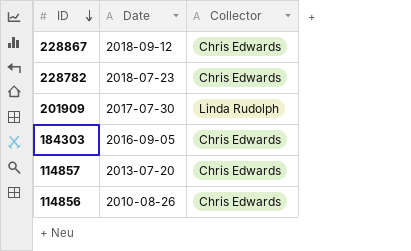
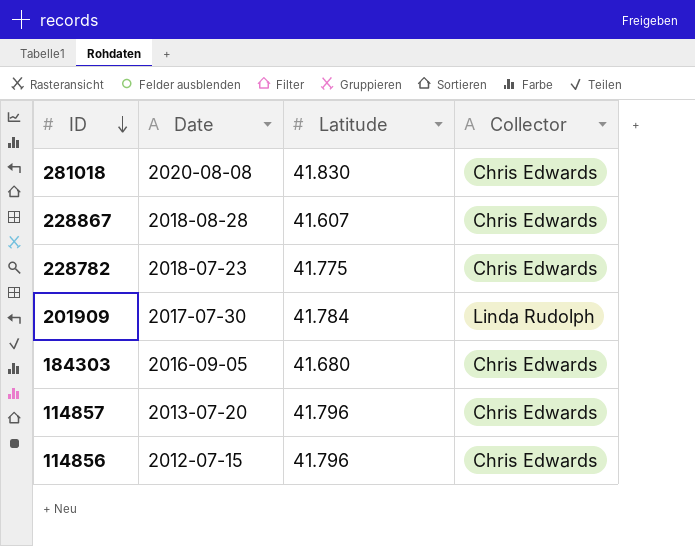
column Latitude | position: none -> 3
row 281018: none -> 2020-08-08 | 41.830 | Chris Edwards
228867 | Date: 2018-09-12 -> 2018-08-28
114856 | Date: 2010-08-26 -> 2012-07-15

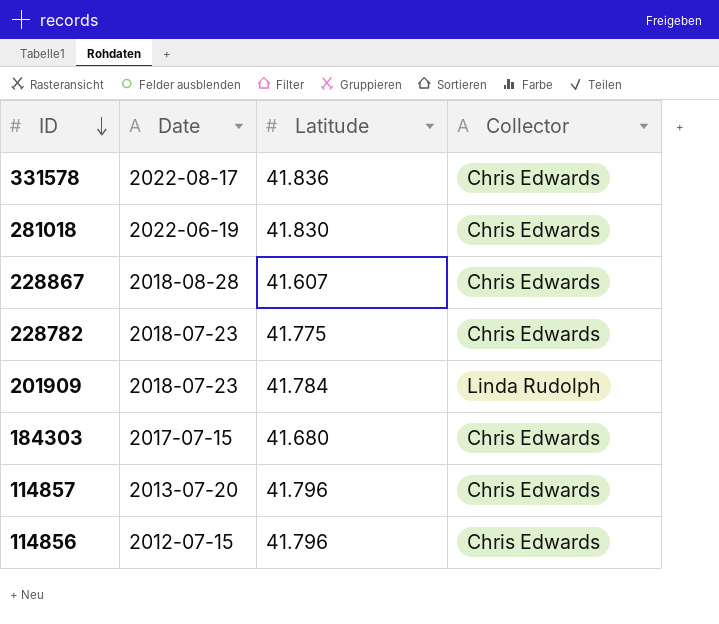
row 331578: none -> 2022-08-17 | 41.836 | Chris Edwards
281018 | Date: 2020-08-08 -> 2022-06-19
201909 | Date: 2017-07-30 -> 2018-07-23
184303 | Date: 2016-09-05 -> 2017-07-15

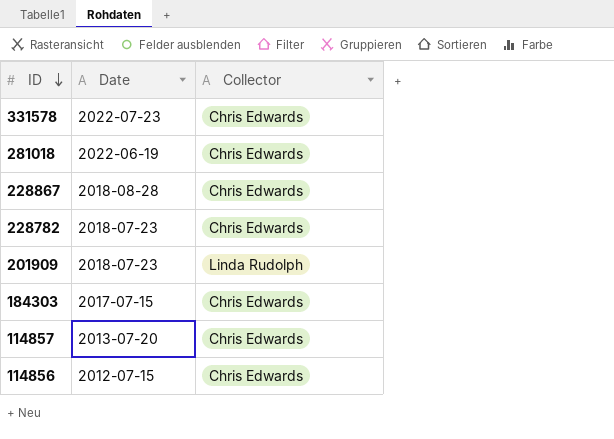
column Latitude | position: 3 -> none
331578 | Date: 2022-08-17 -> 2022-07-23

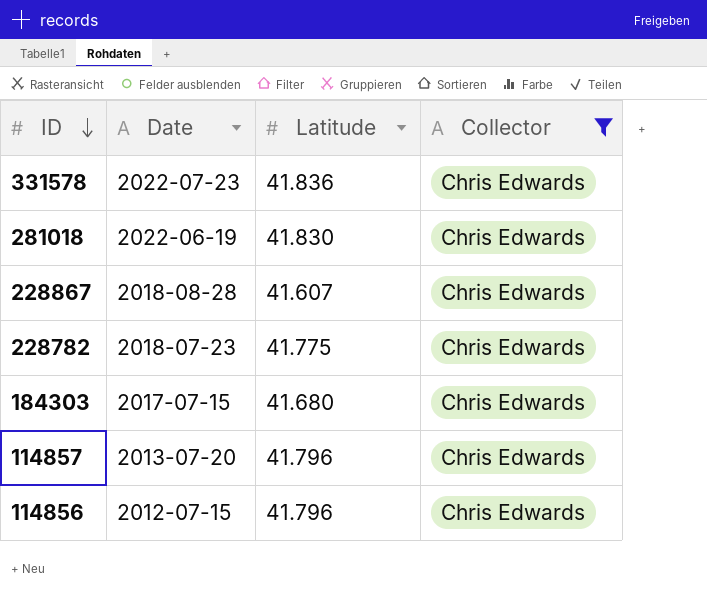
filter: none -> Collector = Chris Edwards
column Latitude | position: none -> 3

